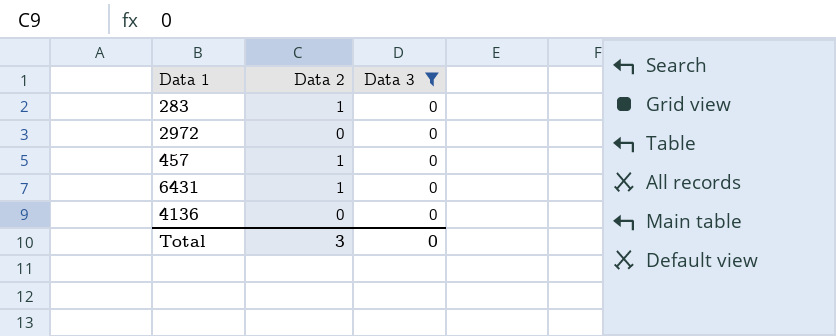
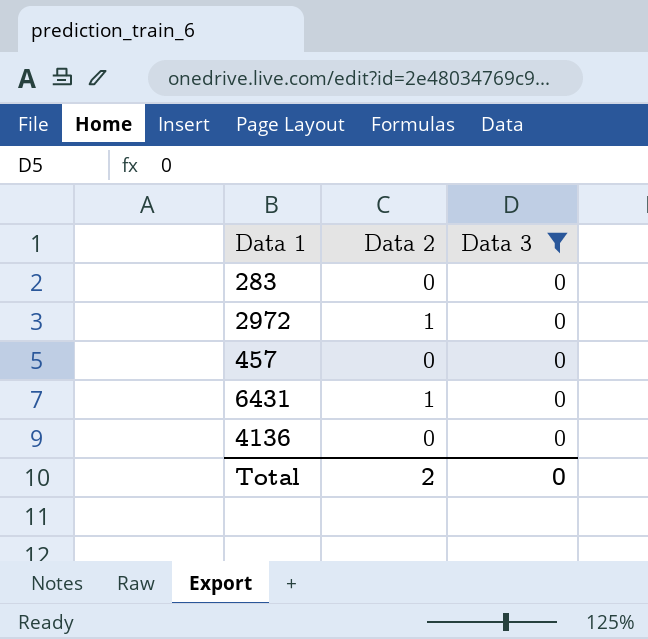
283 | Data 2: 1 -> 0
2972 | Data 2: 0 -> 1
457 | Data 2: 1 -> 0
Total | Data 2: 3 -> 2

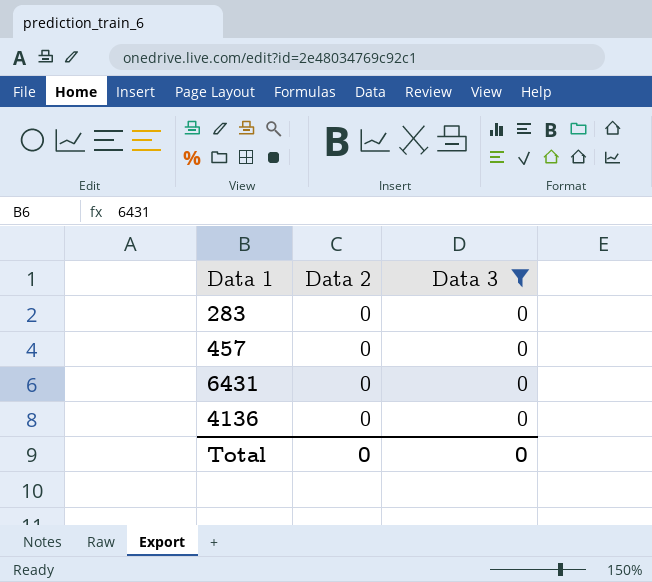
row 2972: 1 | 0 -> none
6431 | Data 2: 1 -> 0
Total | Data 2: 2 -> 0

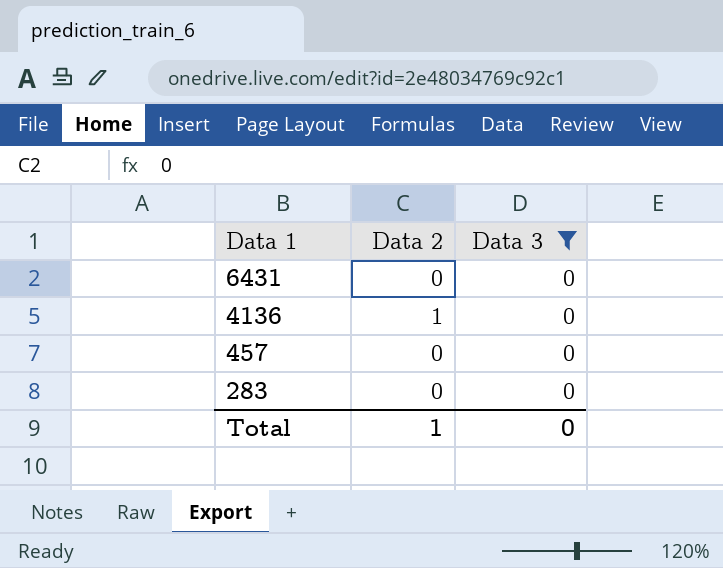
row order: none -> Data 1 descending
4136 | Data 2: 0 -> 1
Total | Data 2: 0 -> 1

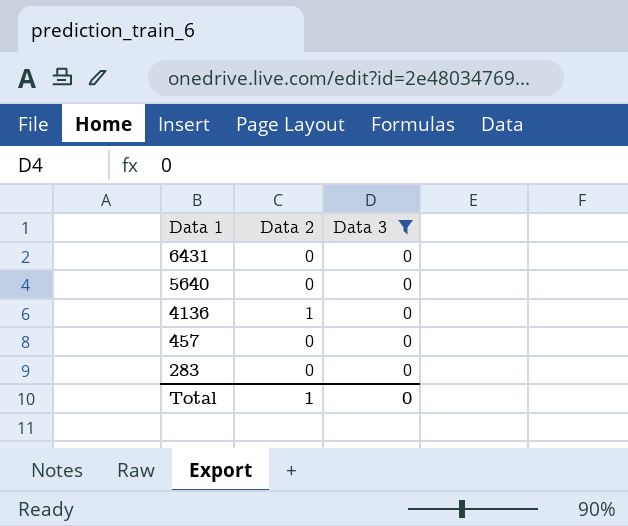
row 5640: none -> 0 | 0

